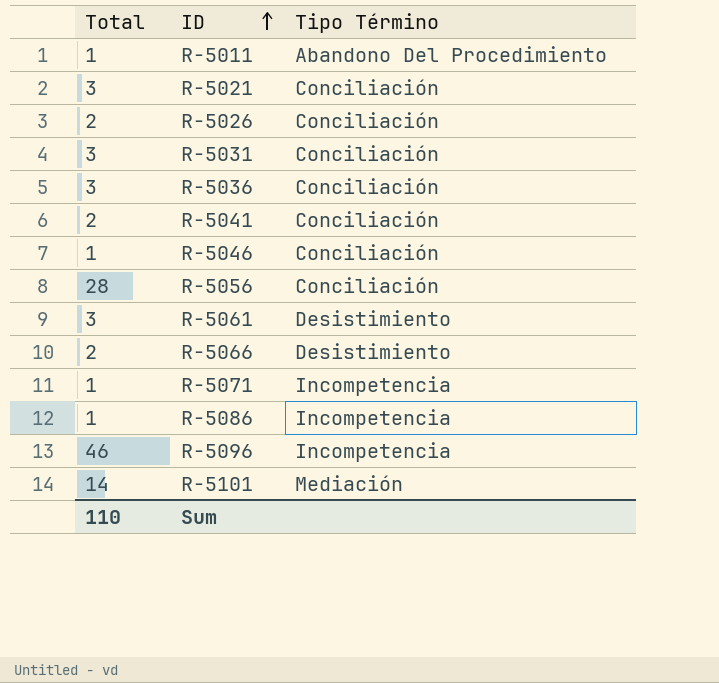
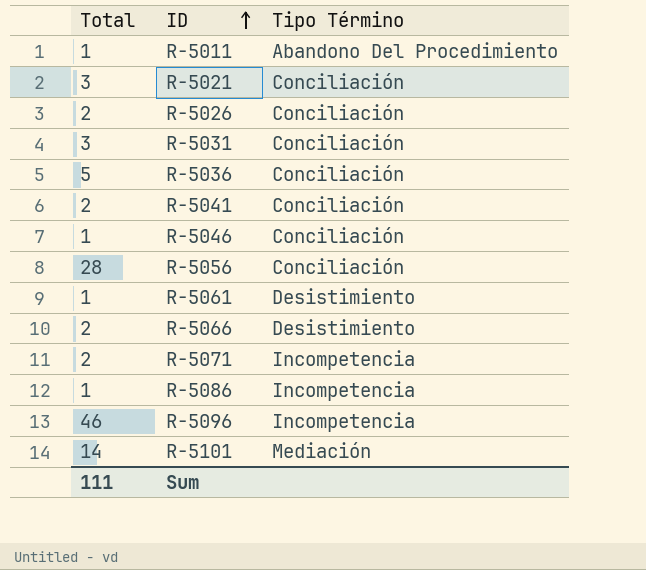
R-5036 | Total: 3 -> 5
R-5061 | Total: 3 -> 1
R-5071 | Total: 1 -> 2
Sum | Total: 110 -> 111

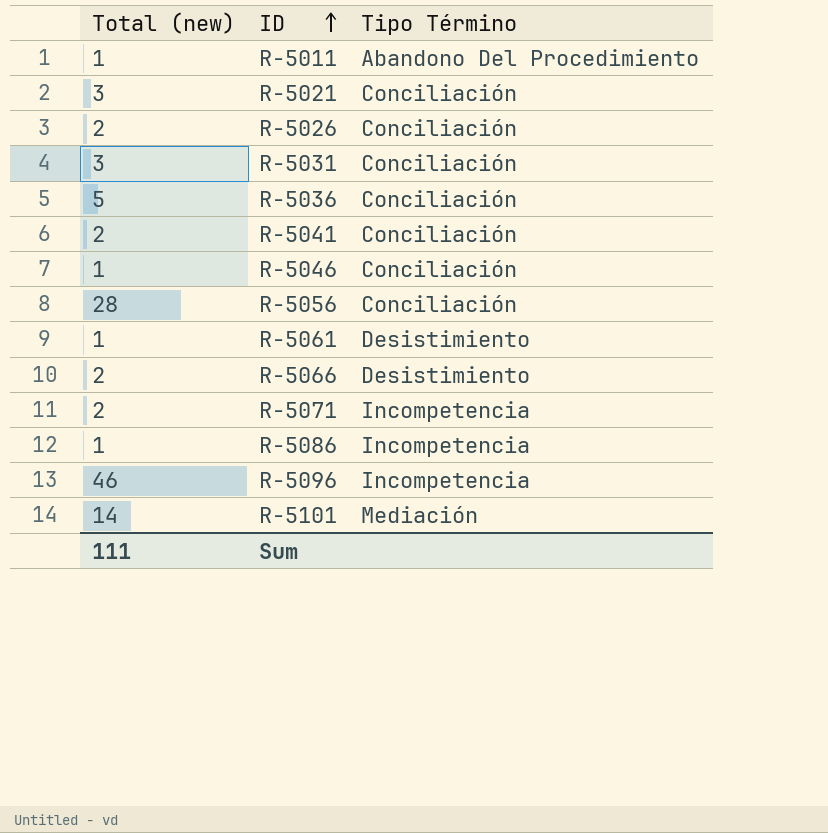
column name: Total -> Total (new)

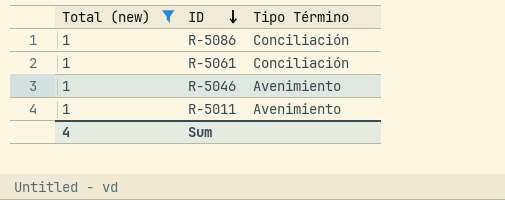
filter: none -> Total (new) = 1
row order: ID ascending -> ID descending
R-5086 | Tipo Término: Incompetencia -> Conciliación
R-5061 | Tipo Término: Desistimiento -> Conciliación
R-5046 | Tipo Término: Conciliación -> Avenimiento
R-5011 | Tipo Término: Abandono Del Procedimiento -> Avenimiento
Sum | Total (new): 111 -> 4

